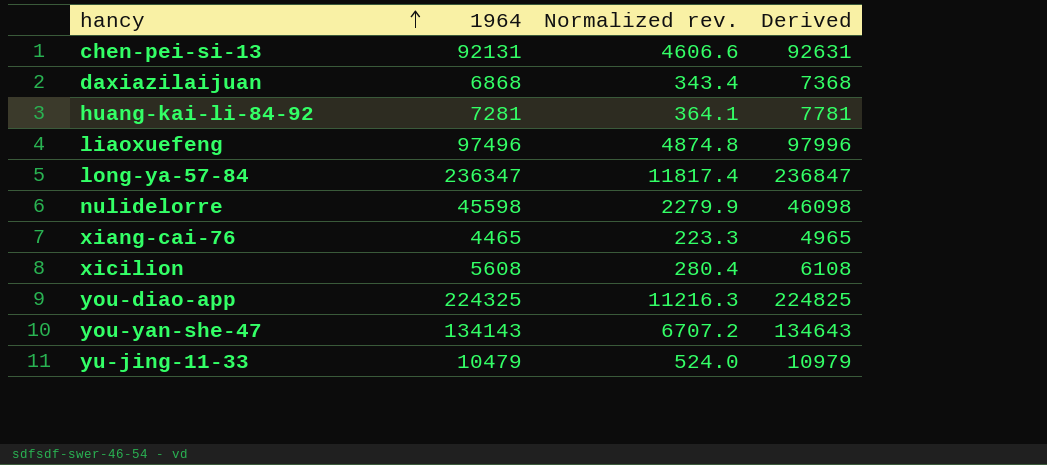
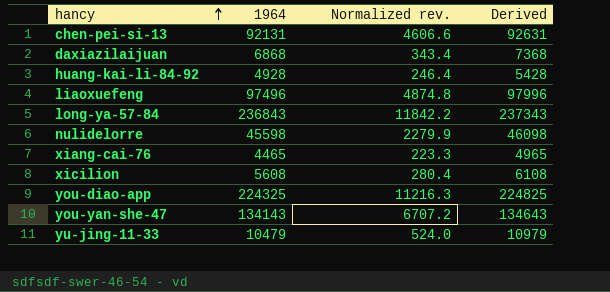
huang-kai-li-84-92 | 1964: 7281 -> 4928
huang-kai-li-84-92 | Normalized rev.: 364.1 -> 246.4
huang-kai-li-84-92 | Derived: 7781 -> 5428
long-ya-57-84 | 1964: 236347 -> 236843
long-ya-57-84 | Normalized rev.: 11817.4 -> 11842.2
long-ya-57-84 | Derived: 236847 -> 237343

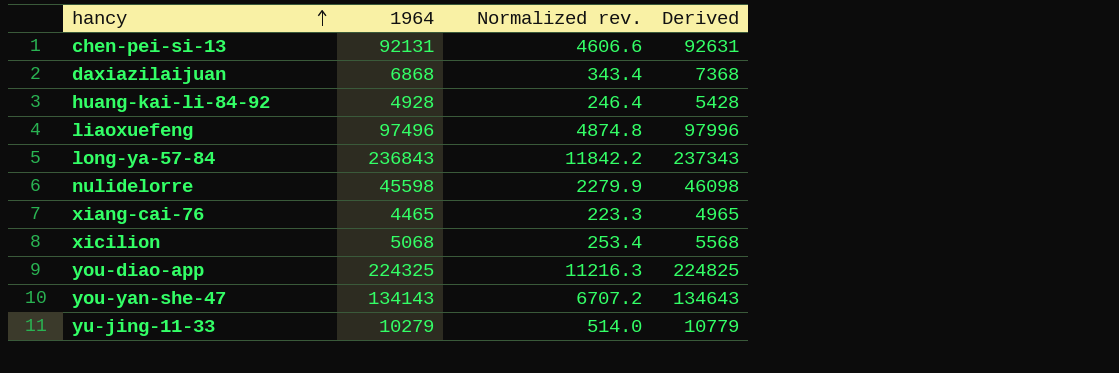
xicilion | 1964: 5608 -> 5068
xicilion | Normalized rev.: 280.4 -> 253.4
xicilion | Derived: 6108 -> 5568
yu-jing-11-33 | 1964: 10479 -> 10279
yu-jing-11-33 | Normalized rev.: 524.0 -> 514.0
yu-jing-11-33 | Derived: 10979 -> 10779

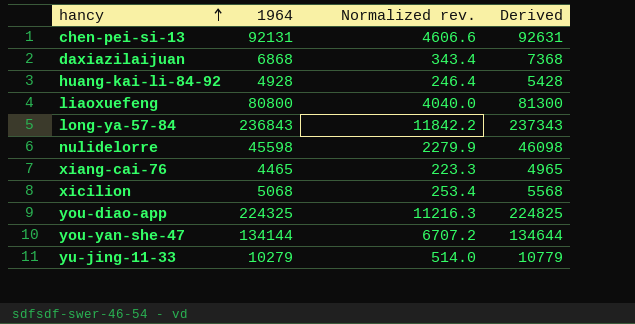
liaoxuefeng | 1964: 97496 -> 80800
liaoxuefeng | Normalized rev.: 4874.8 -> 4040.0
liaoxuefeng | Derived: 97996 -> 81300
you-yan-she-47 | 1964: 134143 -> 134144
you-yan-she-47 | Derived: 134643 -> 134644

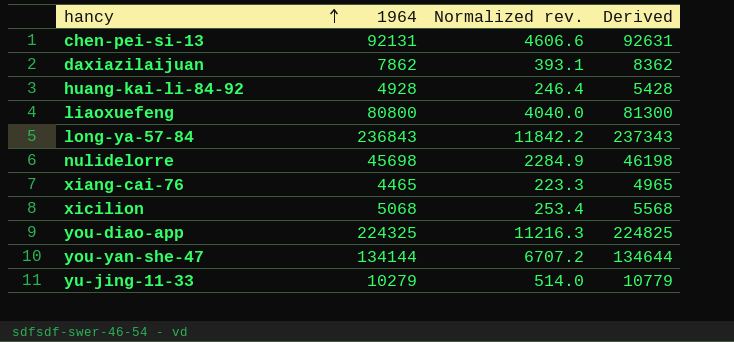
daxiazilaijuan | 1964: 6868 -> 7862
daxiazilaijuan | Normalized rev.: 343.4 -> 393.1
daxiazilaijuan | Derived: 7368 -> 8362
nulidelorre | 1964: 45598 -> 45698
nulidelorre | Normalized rev.: 2279.9 -> 2284.9
nulidelorre | Derived: 46098 -> 46198

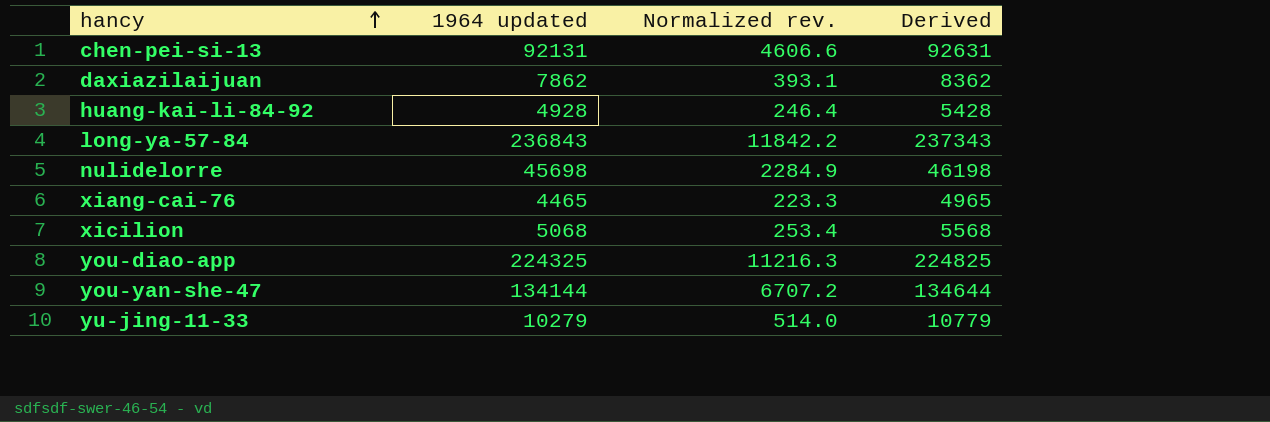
column name: 1964 -> 1964 updated
row liaoxuefeng: 80800 | 4040.0 | 81300 -> none

